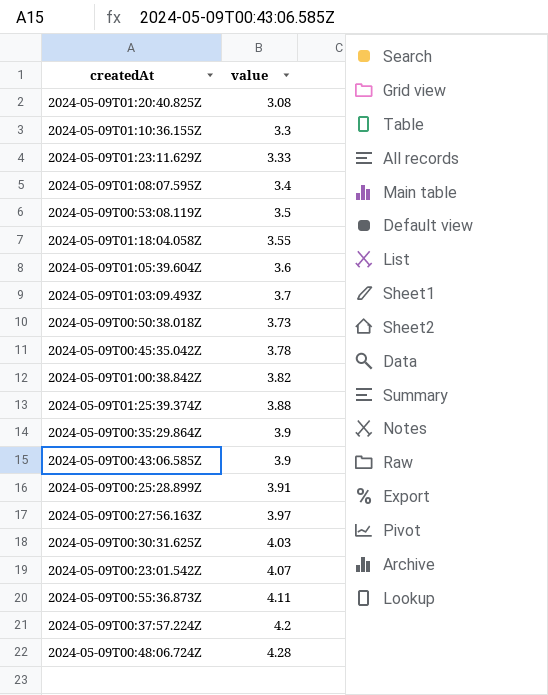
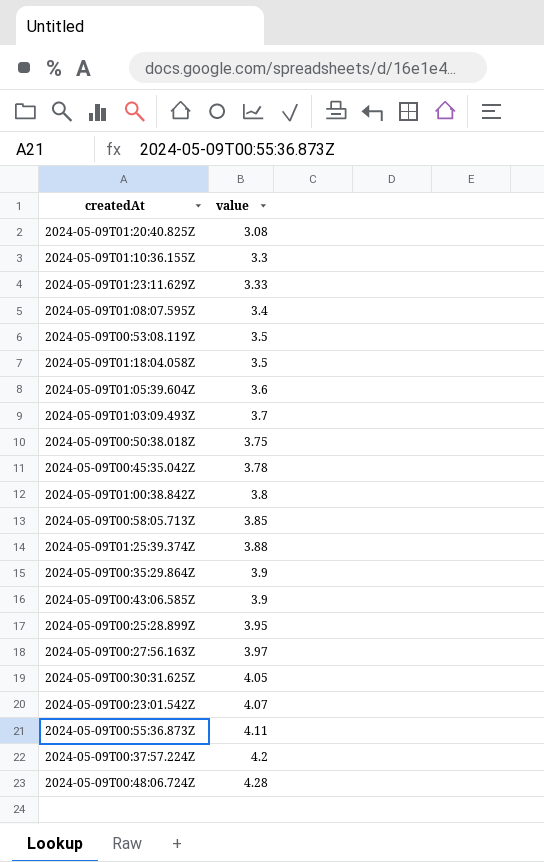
2024-05-09T01:18:04.058Z | value: 3.55 -> 3.5
2024-05-09T00:50:38.018Z | value: 3.73 -> 3.75
2024-05-09T01:00:38.842Z | value: 3.82 -> 3.8
row 2024-05-09T00:58:05.713Z: none -> 3.85
2024-05-09T00:25:28.899Z | value: 3.91 -> 3.95
2024-05-09T00:30:31.625Z | value: 4.03 -> 4.05

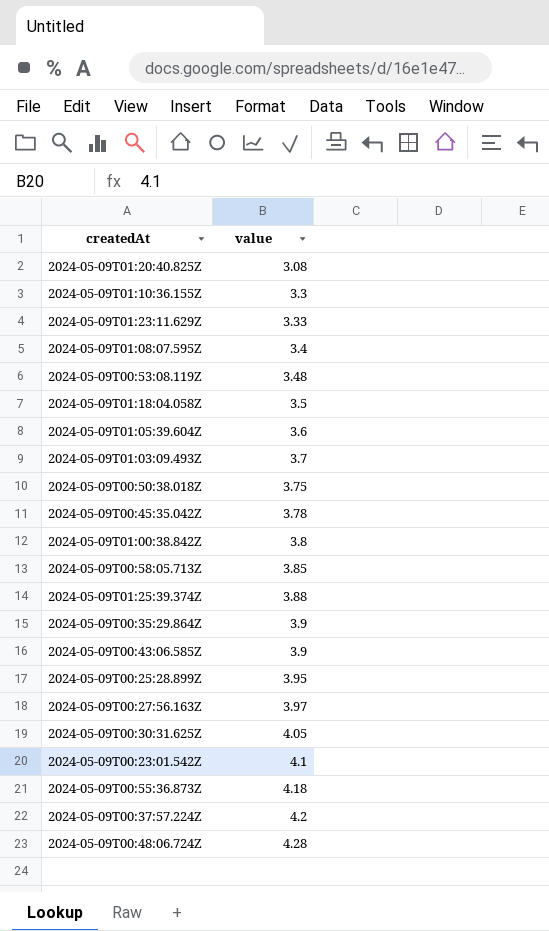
2024-05-09T00:53:08.119Z | value: 3.5 -> 3.48
2024-05-09T00:23:01.542Z | value: 4.07 -> 4.1
2024-05-09T00:55:36.873Z | value: 4.11 -> 4.18

